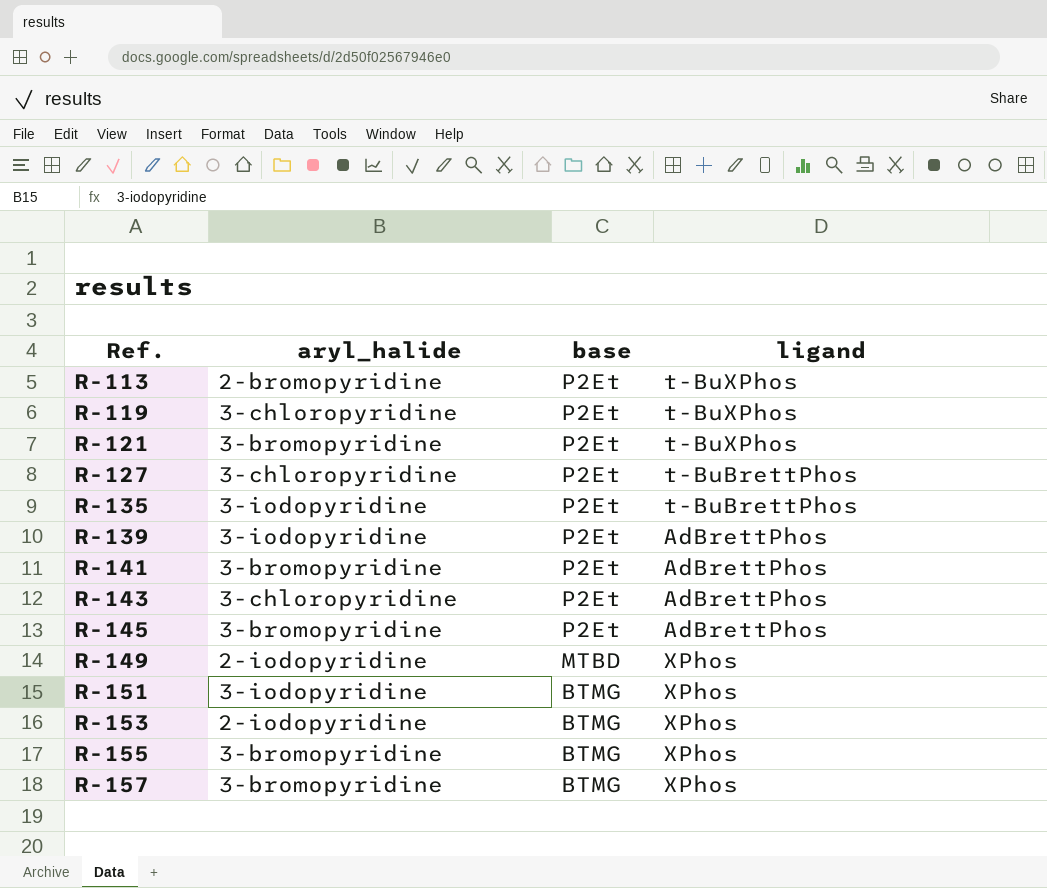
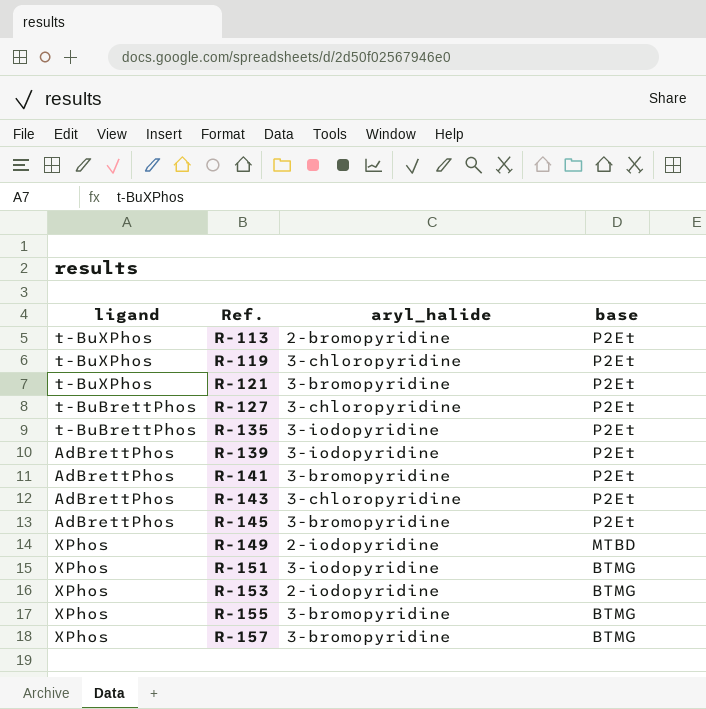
column ligand | position: 4 -> 1

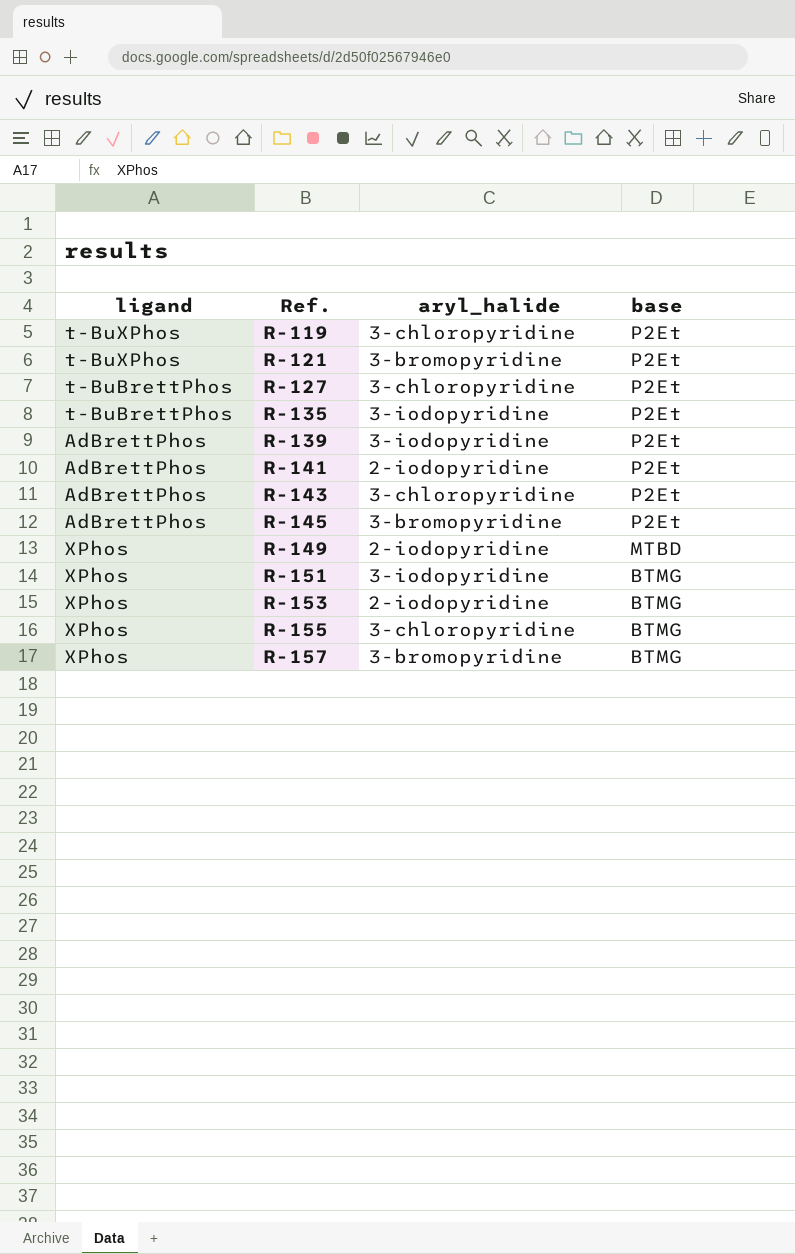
row R-113: t-BuXPhos | 2-bromopyridine | P2Et -> none
R-141 | aryl_halide: 3-bromopyridine -> 2-iodopyridine
R-155 | aryl_halide: 3-bromopyridine -> 3-chloropyridine

